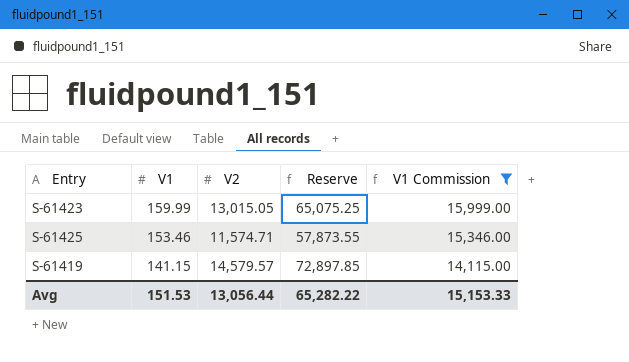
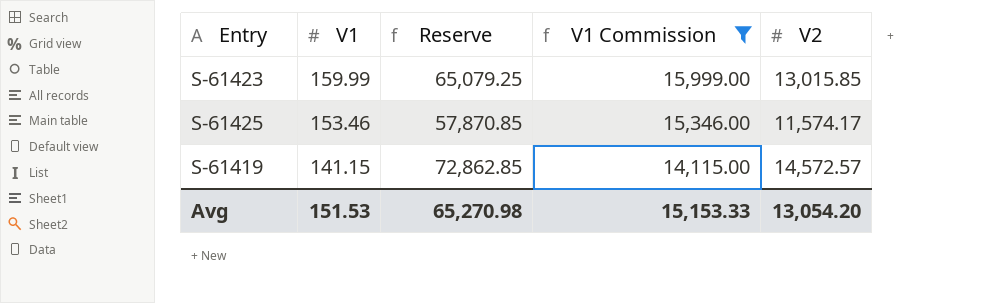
column V2 | position: 3 -> 5
S-61423 | Reserve: 65,075.25 -> 65,079.25
S-61423 | V2: 13,015.05 -> 13,015.85
S-61425 | Reserve: 57,873.55 -> 57,870.85
S-61425 | V2: 11,574.71 -> 11,574.17
S-61419 | Reserve: 72,897.85 -> 72,862.85
S-61419 | V2: 14,579.57 -> 14,572.57
Avg | Reserve: 65,282.22 -> 65,270.98
Avg | V2: 13,056.44 -> 13,054.20

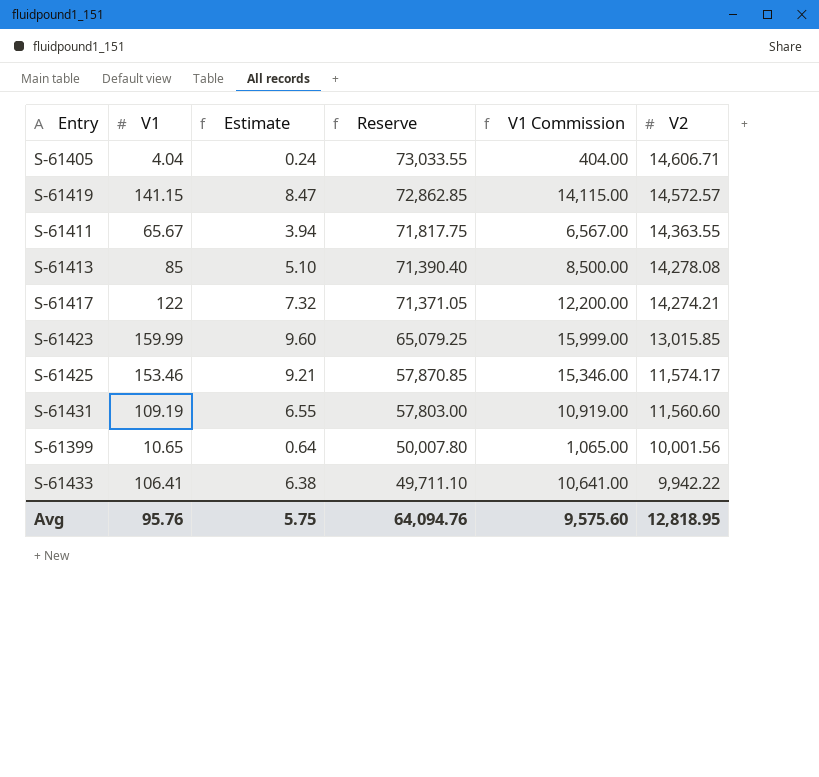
filter: V1 Commission >= 14,115.00 -> none
row order: V1 descending -> Reserve descending
column Estimate | formula: none -> [V1] * 0.06
Avg | V1: 151.53 -> 95.76
Avg | Reserve: 65,270.98 -> 64,094.76
Avg | V1 Commission: 15,153.33 -> 9,575.60
Avg | V2: 13,054.20 -> 12,818.95

